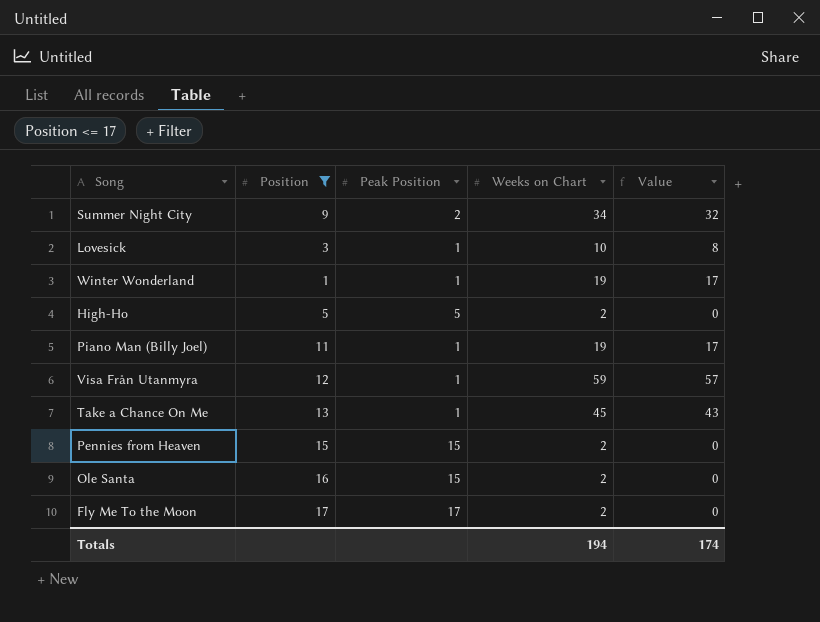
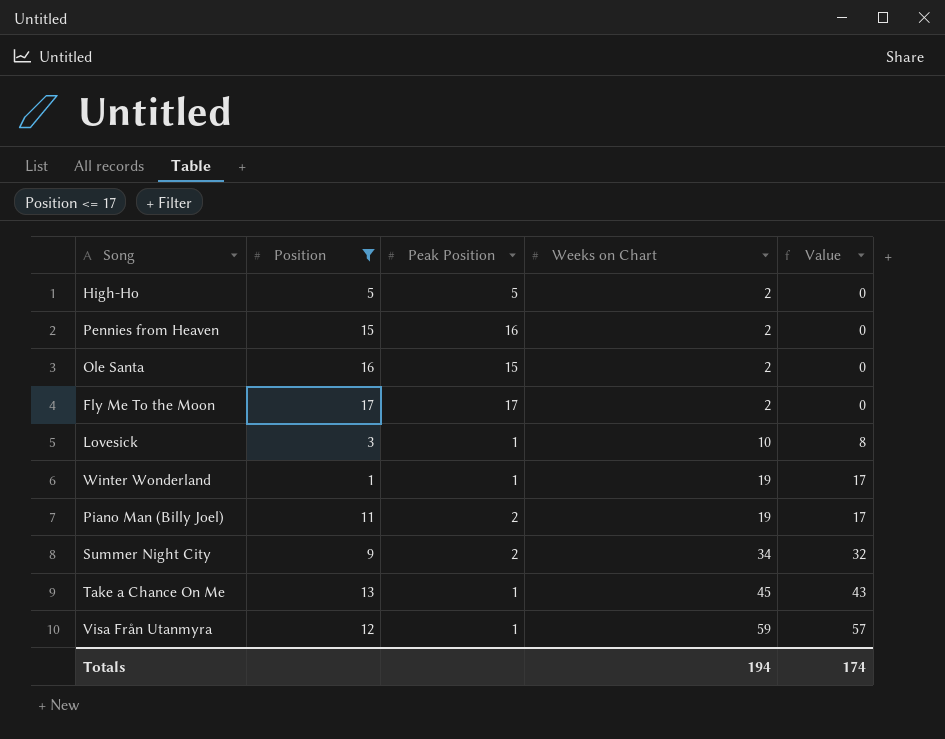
row order: none -> Weeks on Chart ascending
Pennies from Heaven | Peak Position: 15 -> 16
Piano Man (Billy Joel) | Peak Position: 1 -> 2

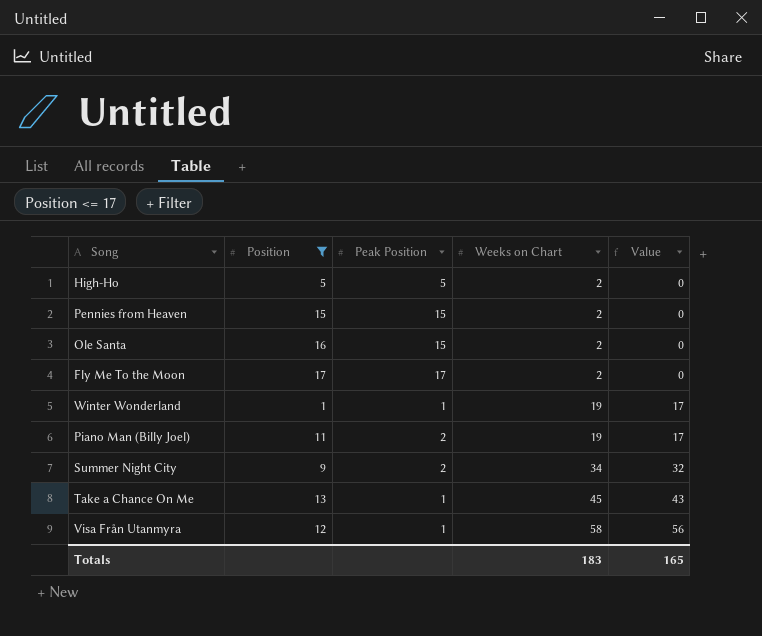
row Lovesick: 3 | 1 | 10 | 8 -> none
Pennies from Heaven | Peak Position: 16 -> 15
Visa Från Utanmyra | Weeks on Chart: 59 -> 58
Visa Från Utanmyra | Value: 57 -> 56
Totals | Weeks on Chart: 194 -> 183
Totals | Value: 174 -> 165

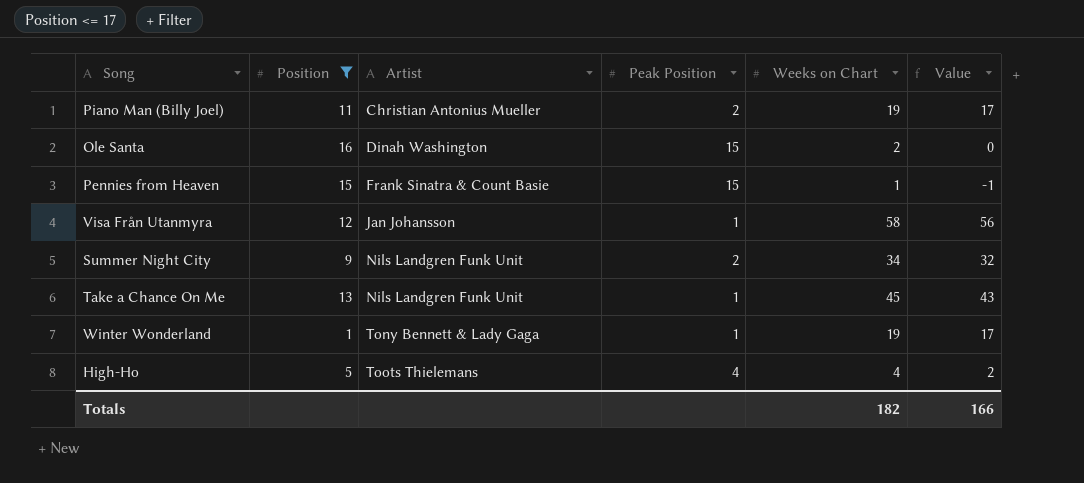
row order: Weeks on Chart ascending -> Artist ascending
column Artist | position: none -> 3
row Fly Me To the Moon: 17 | 17 | 2 | 0 -> none
Pennies from Heaven | Weeks on Chart: 2 -> 1
Pennies from Heaven | Value: 0 -> -1
High-Ho | Peak Position: 5 -> 4
High-Ho | Weeks on Chart: 2 -> 4
High-Ho | Value: 0 -> 2
Totals | Weeks on Chart: 183 -> 182
Totals | Value: 165 -> 166

